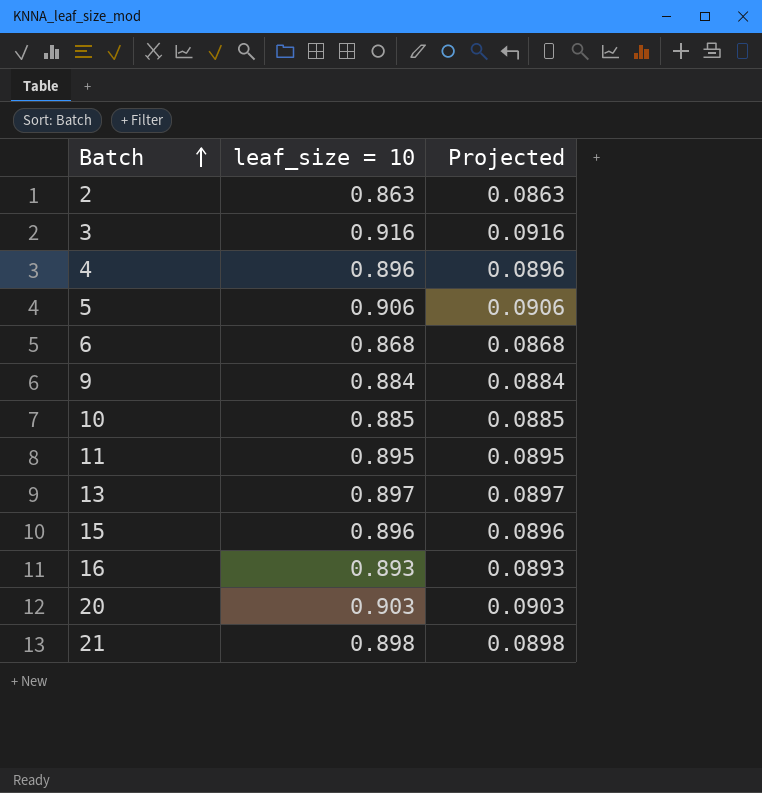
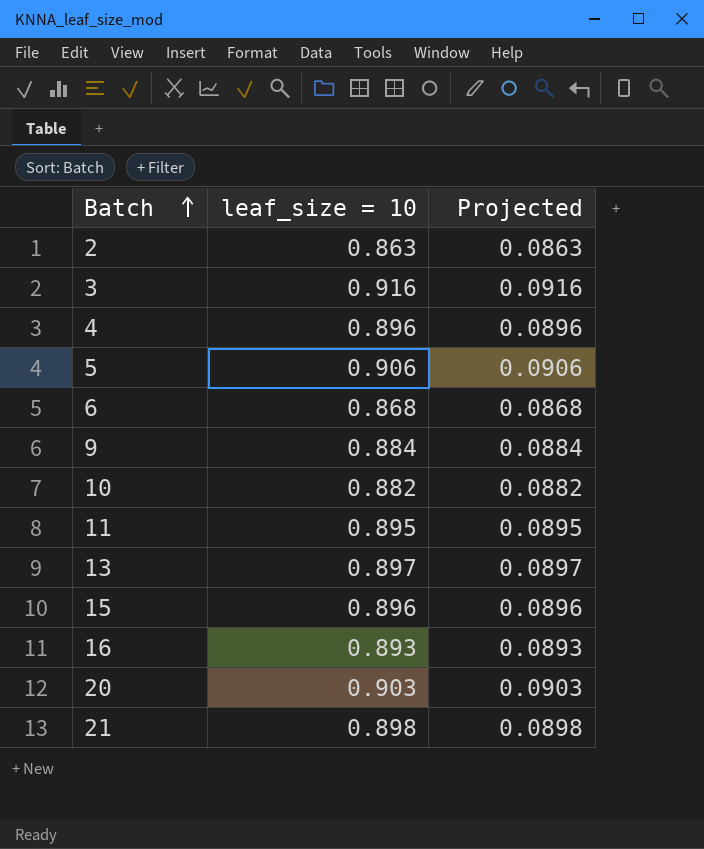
10 | leaf_size = 10: 0.885 -> 0.882
10 | Projected: 0.0885 -> 0.0882

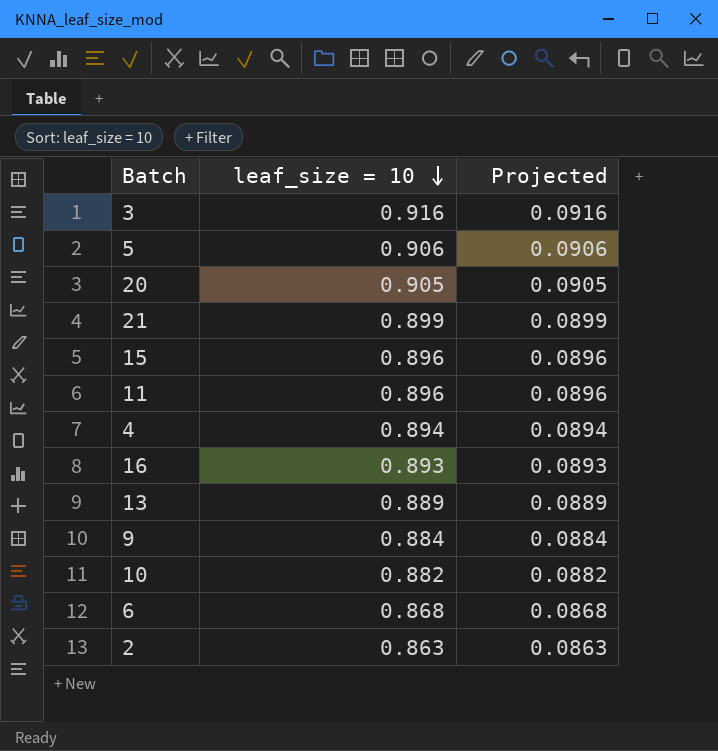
row order: Batch ascending -> leaf_size = 10 descending
20 | leaf_size = 10: 0.903 -> 0.905
20 | Projected: 0.0903 -> 0.0905
21 | leaf_size = 10: 0.898 -> 0.899
21 | Projected: 0.0898 -> 0.0899
11 | leaf_size = 10: 0.895 -> 0.896
11 | Projected: 0.0895 -> 0.0896
4 | leaf_size = 10: 0.896 -> 0.894
4 | Projected: 0.0896 -> 0.0894
13 | leaf_size = 10: 0.897 -> 0.889
13 | Projected: 0.0897 -> 0.0889

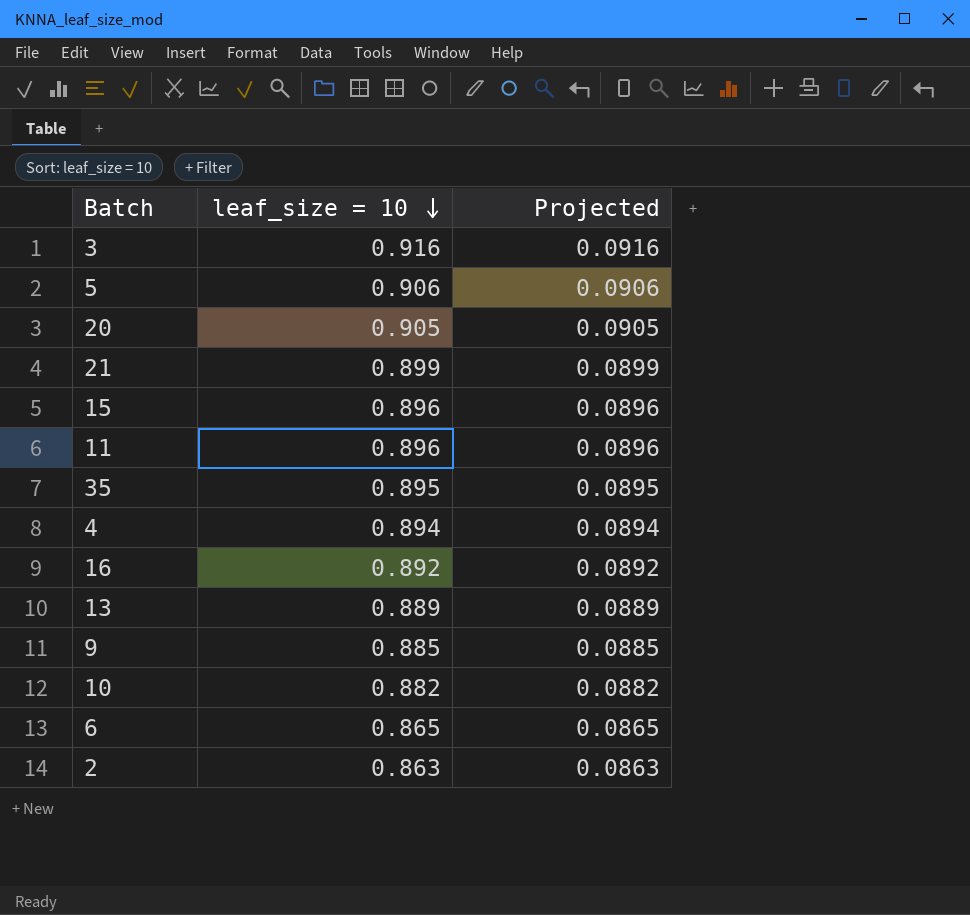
row 35: none -> 0.895 | 0.0895
16 | leaf_size = 10: 0.893 -> 0.892
16 | Projected: 0.0893 -> 0.0892
9 | leaf_size = 10: 0.884 -> 0.885
9 | Projected: 0.0884 -> 0.0885
6 | leaf_size = 10: 0.868 -> 0.865
6 | Projected: 0.0868 -> 0.0865

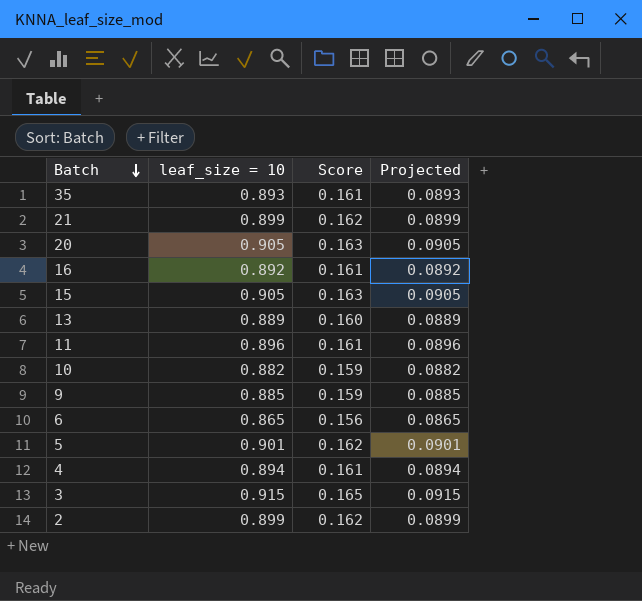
row order: leaf_size = 10 descending -> Batch descending
column Score | formula: none -> [leaf_size = 10] * 0.18
35 | leaf_size = 10: 0.895 -> 0.893
35 | Projected: 0.0895 -> 0.0893
15 | leaf_size = 10: 0.896 -> 0.905
15 | Projected: 0.0896 -> 0.0905
5 | leaf_size = 10: 0.906 -> 0.901
5 | Projected: 0.0906 -> 0.0901
3 | leaf_size = 10: 0.916 -> 0.915
3 | Projected: 0.0916 -> 0.0915
2 | leaf_size = 10: 0.863 -> 0.899
2 | Projected: 0.0863 -> 0.0899

